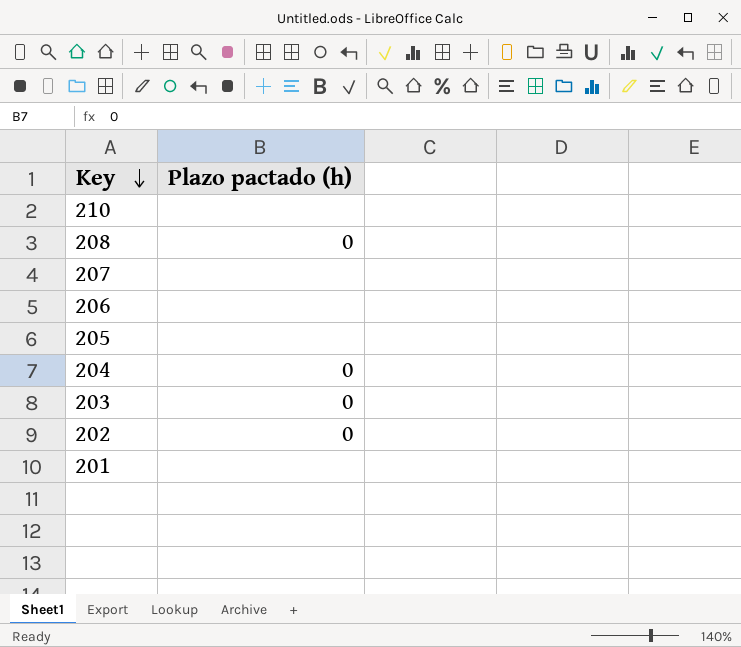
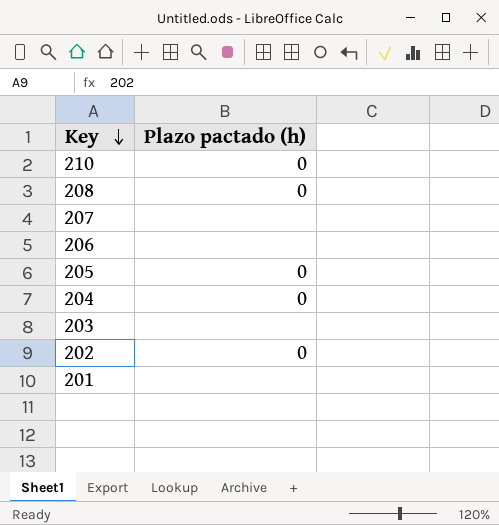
210 | Plazo pactado (h): none -> 0
205 | Plazo pactado (h): none -> 0
203 | Plazo pactado (h): 0 -> none

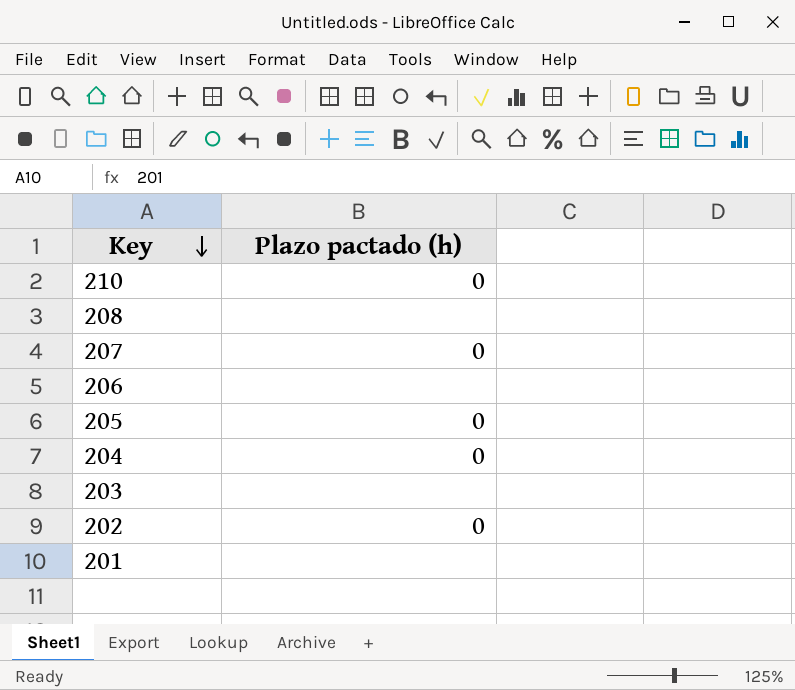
208 | Plazo pactado (h): 0 -> none
207 | Plazo pactado (h): none -> 0

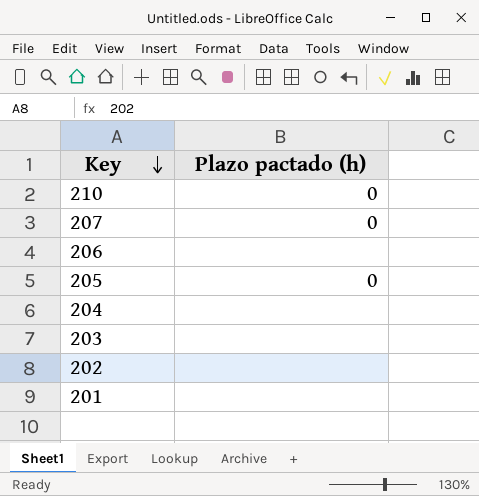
row 208: none -> none
204 | Plazo pactado (h): 0 -> none
202 | Plazo pactado (h): 0 -> none

